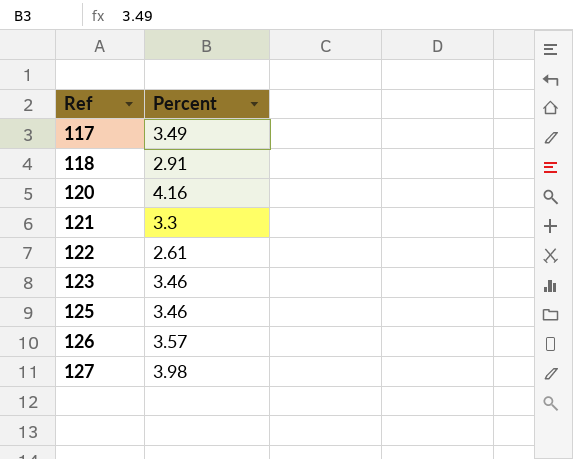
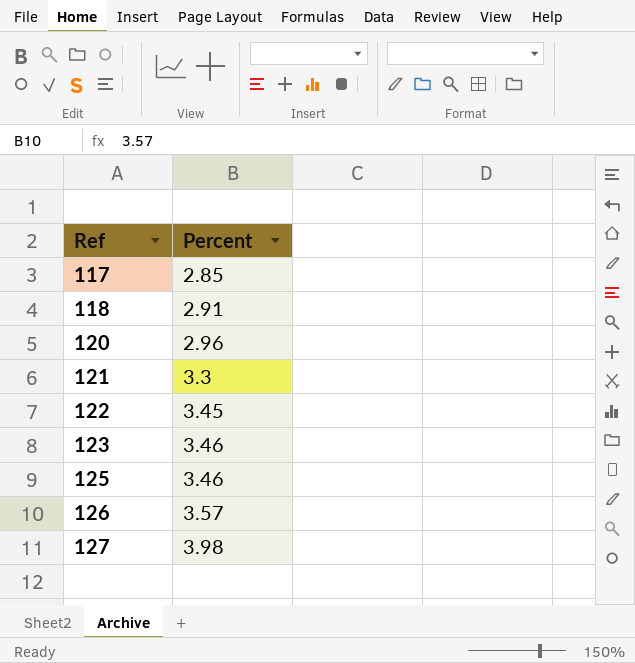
117 | Percent: 3.49 -> 2.85
120 | Percent: 4.16 -> 2.96
122 | Percent: 2.61 -> 3.45

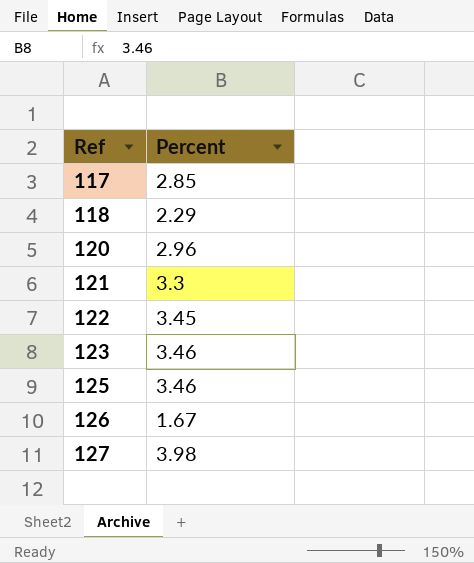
118 | Percent: 2.91 -> 2.29
126 | Percent: 3.57 -> 1.67

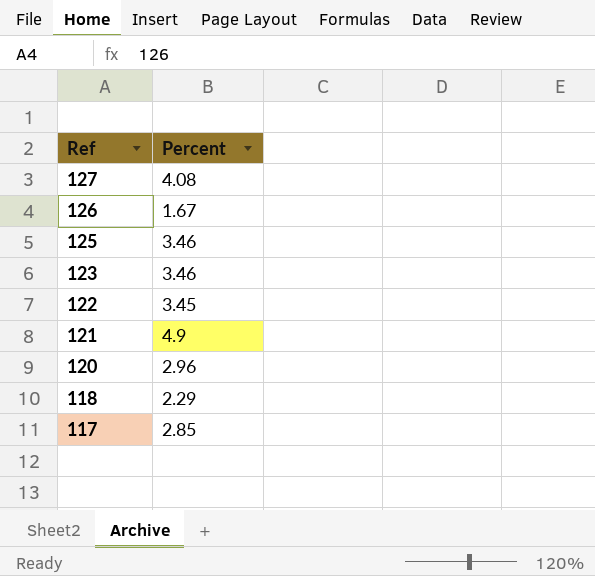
row order: Ref ascending -> Ref descending
127 | Percent: 3.98 -> 4.08
121 | Percent: 3.3 -> 4.9

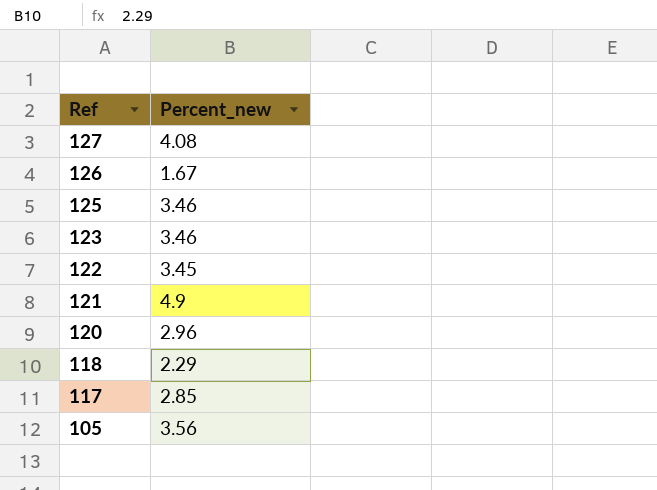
column name: Percent -> Percent_new
row 105: none -> 3.56

